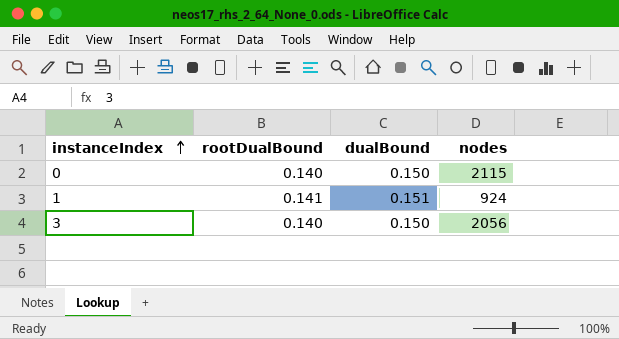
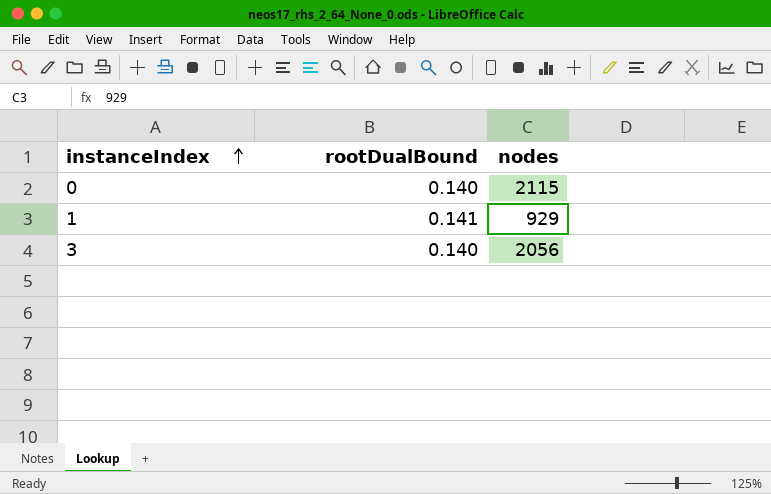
column dualBound | position: 3 -> none
1 | nodes: 924 -> 929

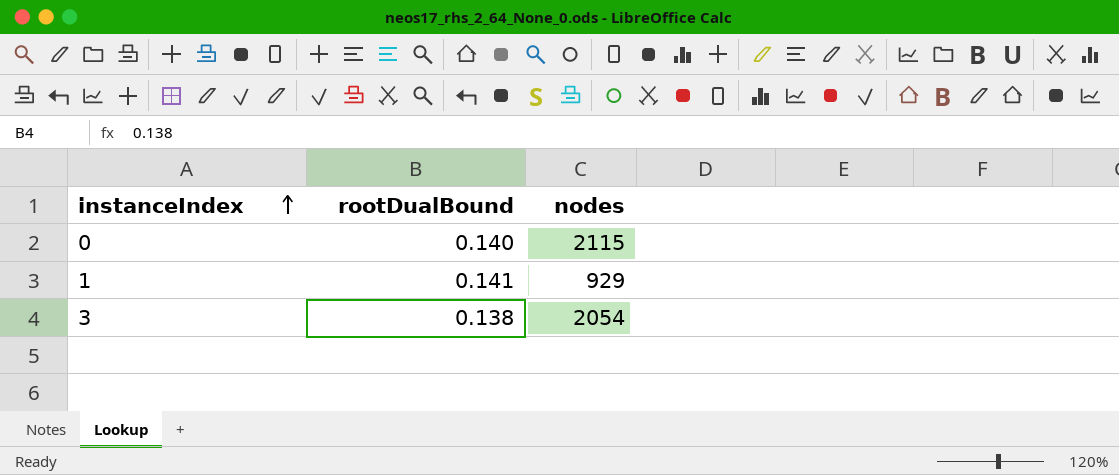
3 | rootDualBound: 0.140 -> 0.138
3 | nodes: 2056 -> 2054

